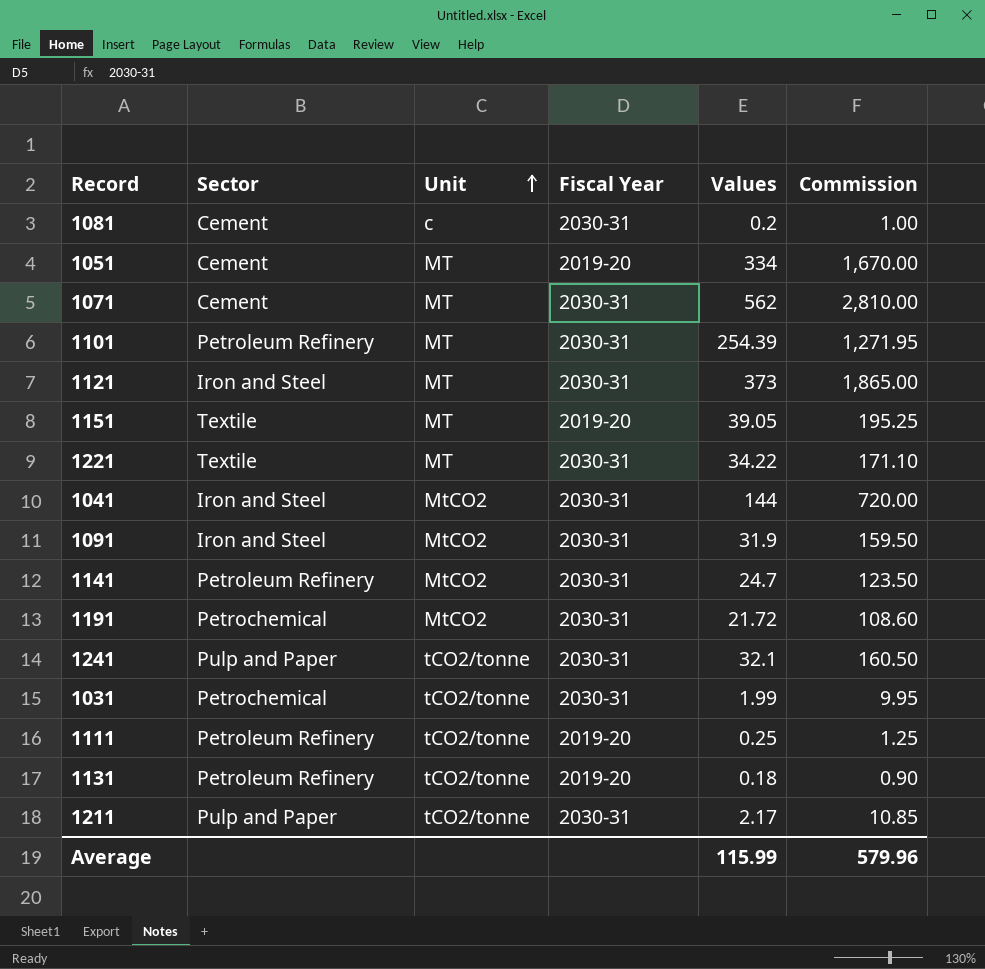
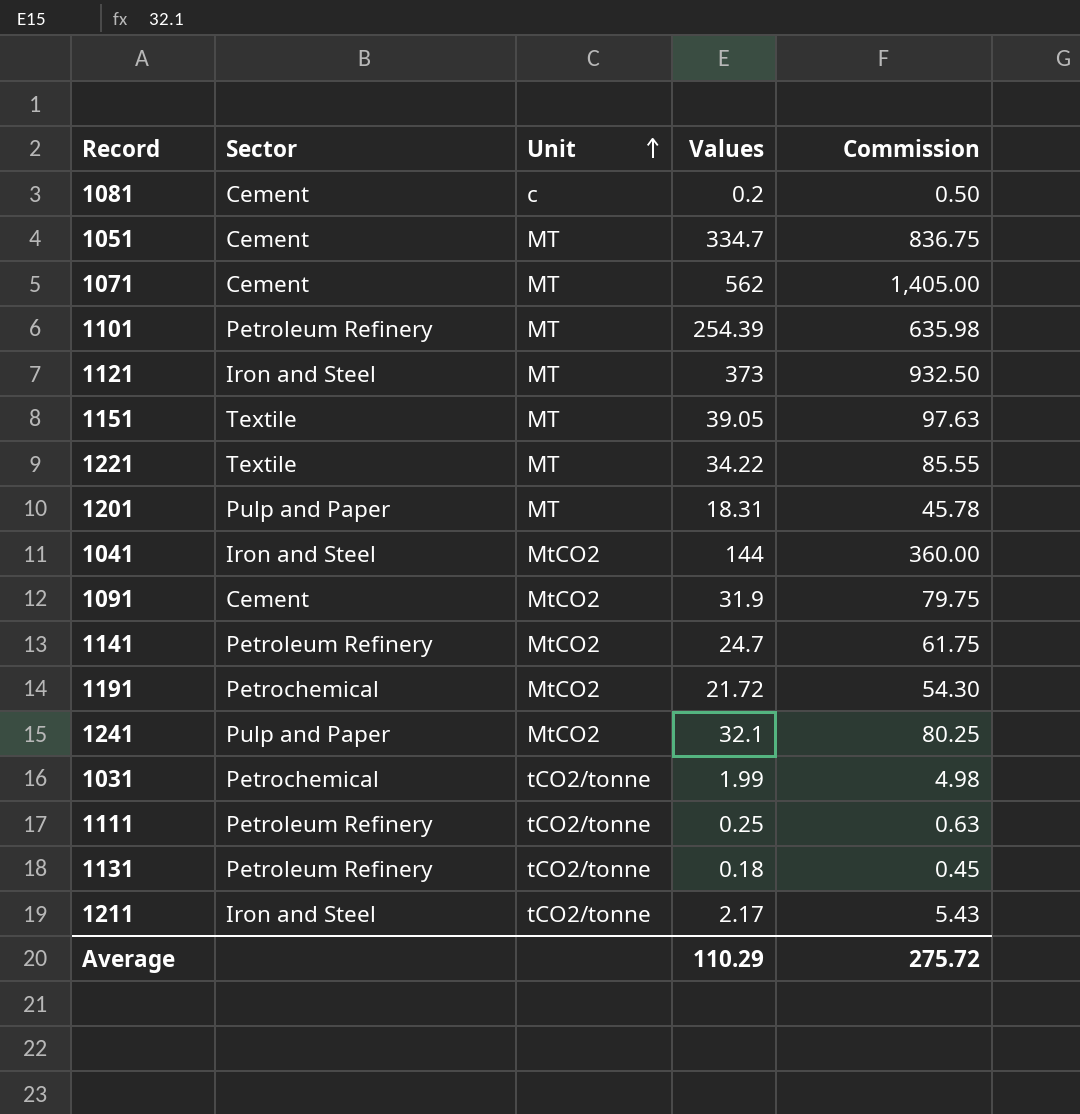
column Fiscal Year | position: 4 -> none
column Commission | formula: [Values] * 5 -> [Values] * 2.5
1051 | Values: 334 -> 334.7
row 1201: none -> Pulp and Paper | MT | 18.31 | 45.78
1091 | Sector: Iron and Steel -> Cement
1241 | Unit: tCO2/tonne -> MtCO2
1211 | Sector: Pulp and Paper -> Iron and Steel
Average | Values: 115.99 -> 110.29
Average | Commission: 579.96 -> 275.72

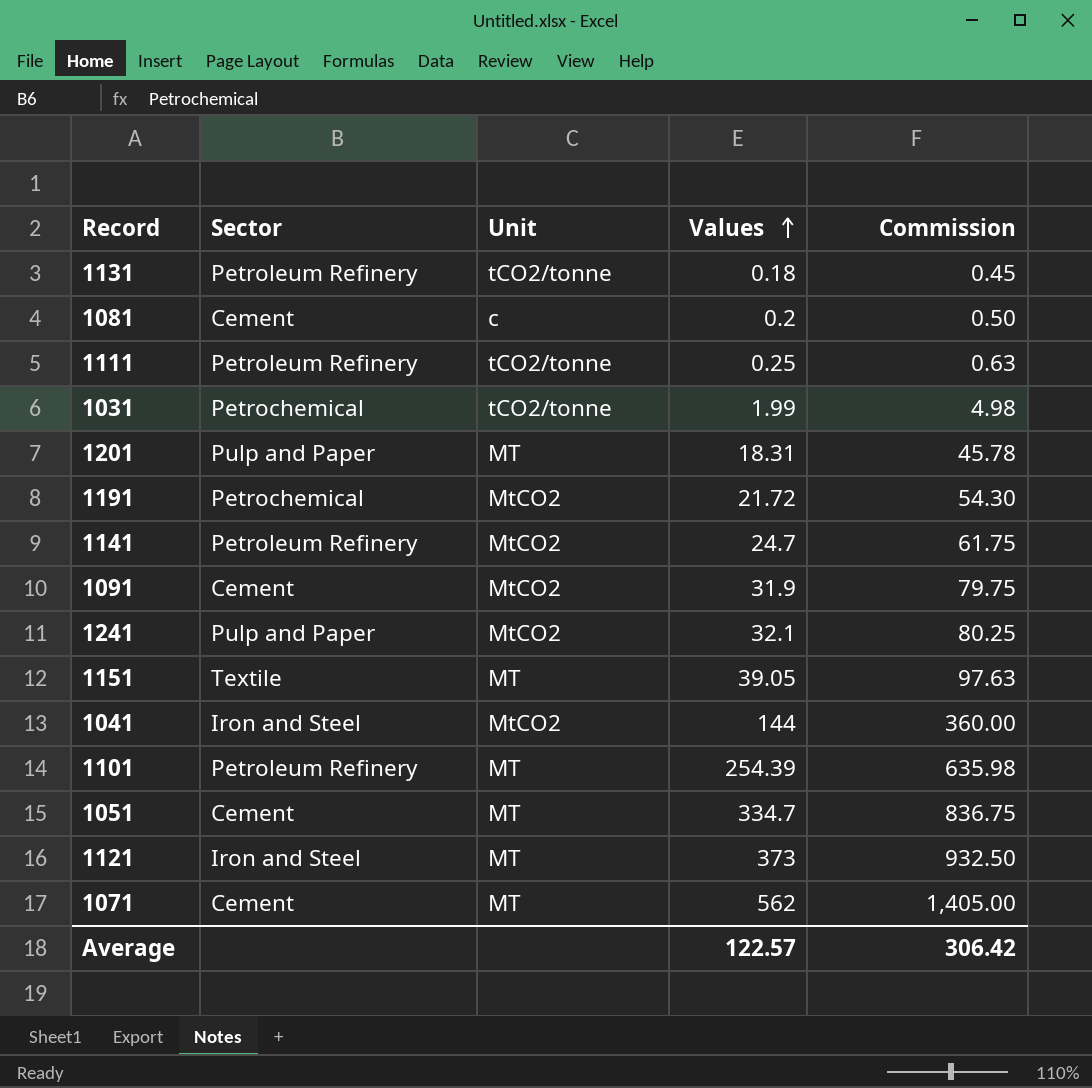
row order: Unit ascending -> Values ascending
row 1221: Textile | MT | 34.22 | 85.55 -> none
row 1211: Iron and Steel | tCO2/tonne | 2.17 | 5.43 -> none
Average | Values: 110.29 -> 122.57
Average | Commission: 275.72 -> 306.42

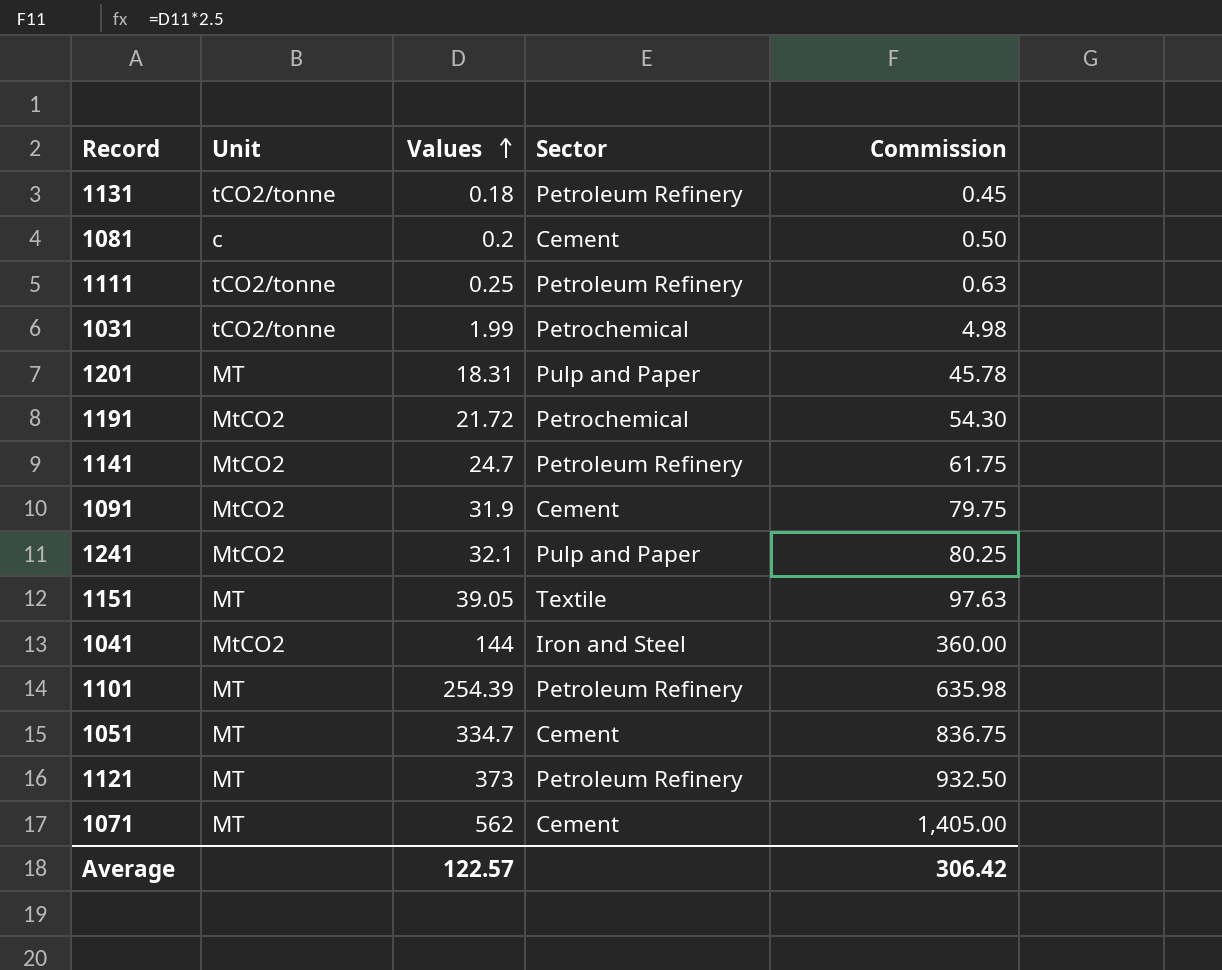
column Sector | position: 2 -> 4
1121 | Sector: Iron and Steel -> Petroleum Refinery

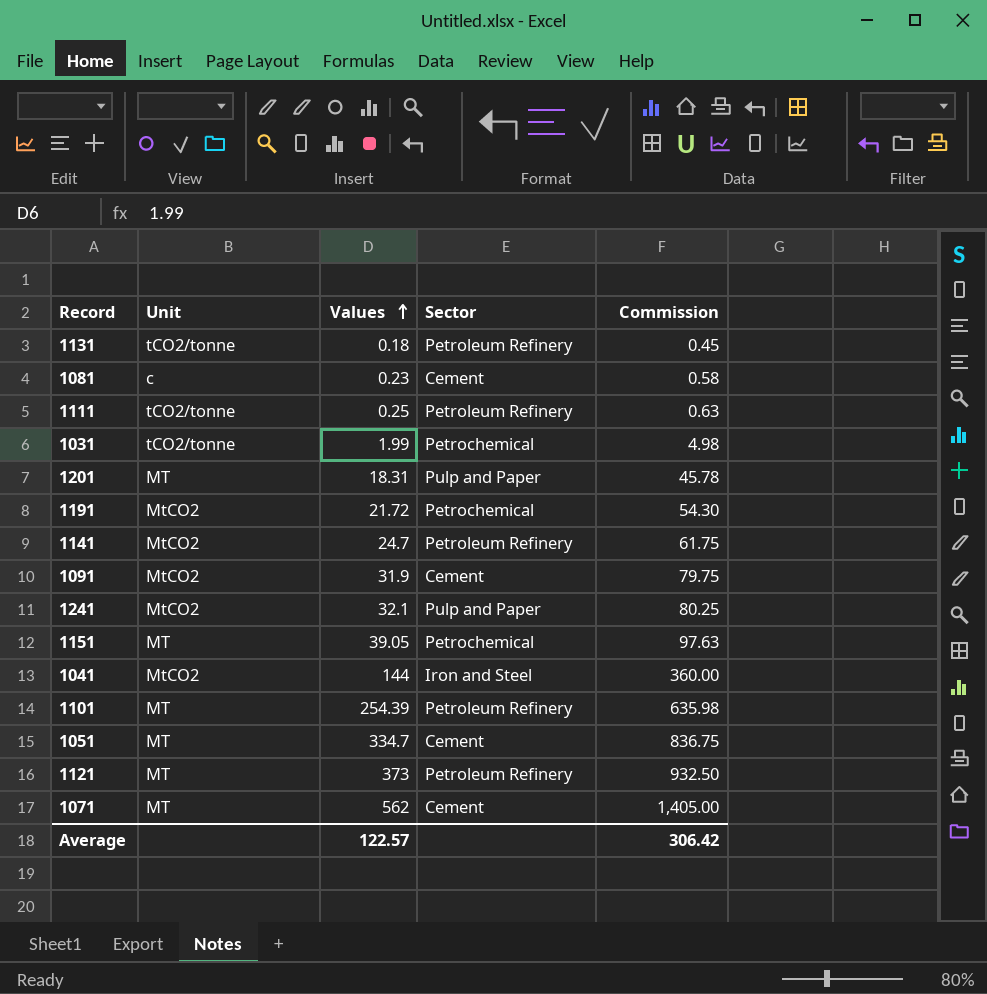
1081 | Values: 0.2 -> 0.23
1081 | Commission: 0.50 -> 0.58
1151 | Sector: Textile -> Petrochemical

